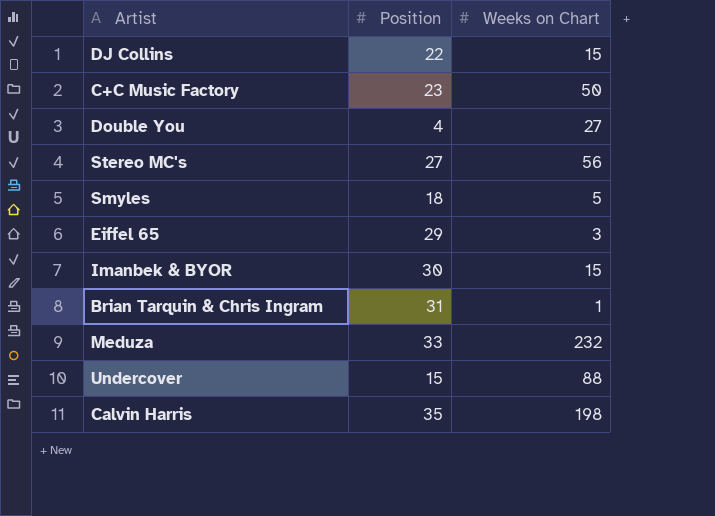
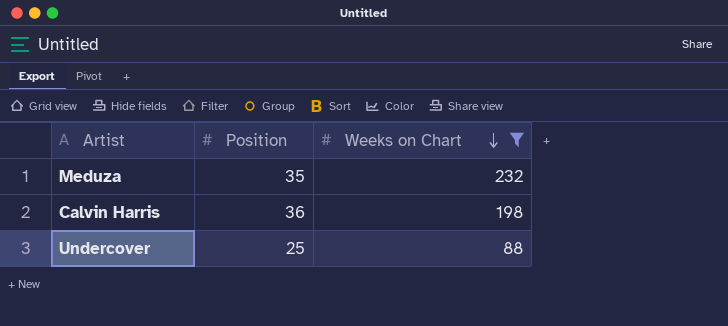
filter: none -> Weeks on Chart >= 88
row order: none -> Weeks on Chart descending
Meduza | Position: 33 -> 35
Calvin Harris | Position: 35 -> 36
Undercover | Position: 15 -> 25

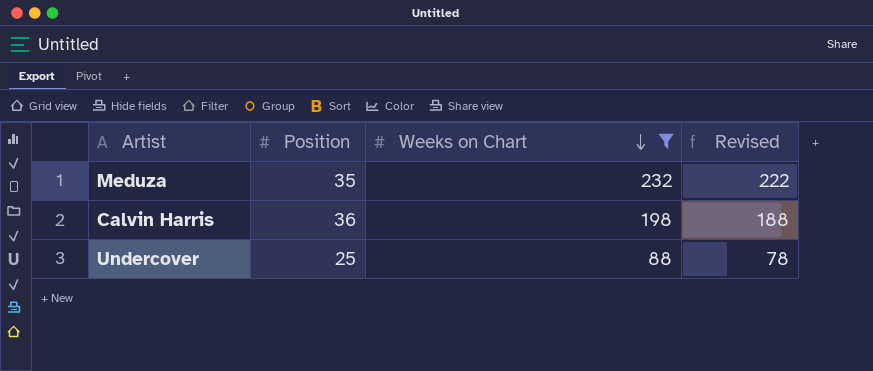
column Revised | formula: none -> [Weeks on Chart] - 10

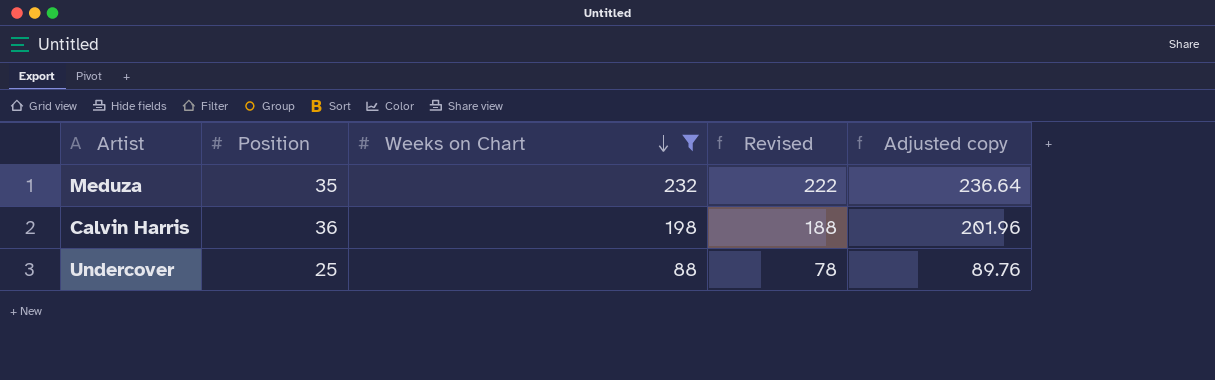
column Adjusted copy | formula: none -> [Weeks on Chart] * 1.02

